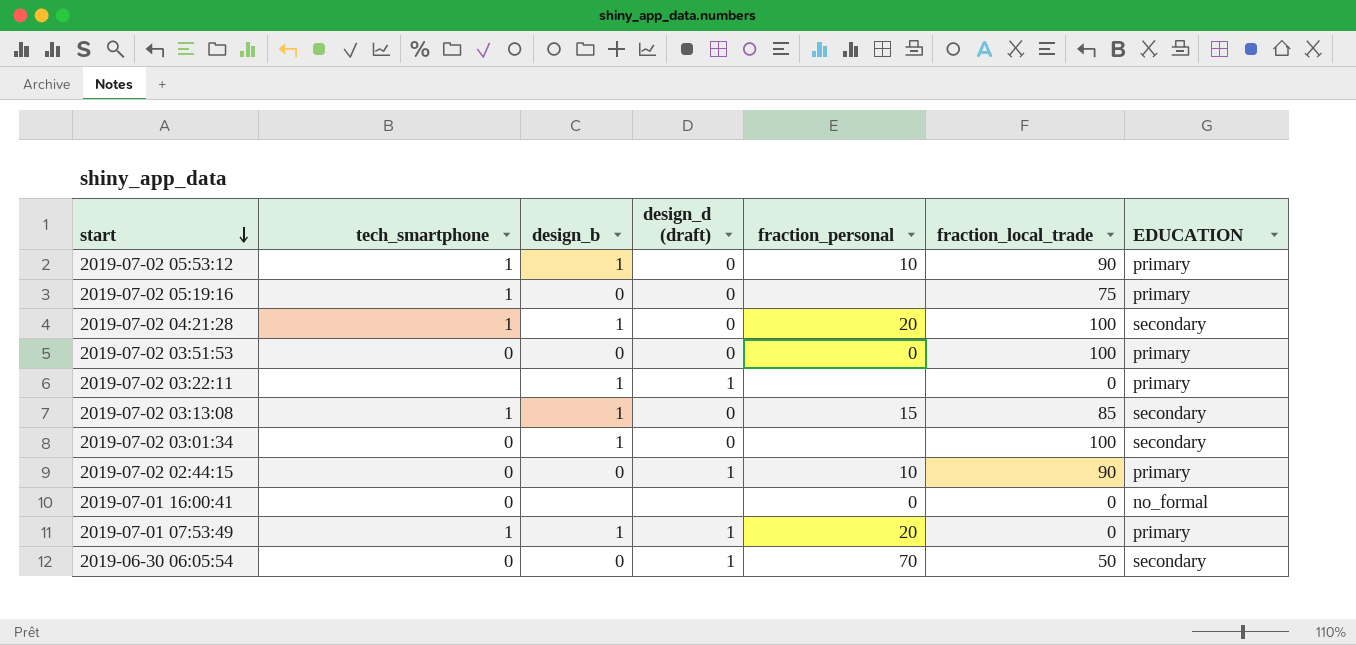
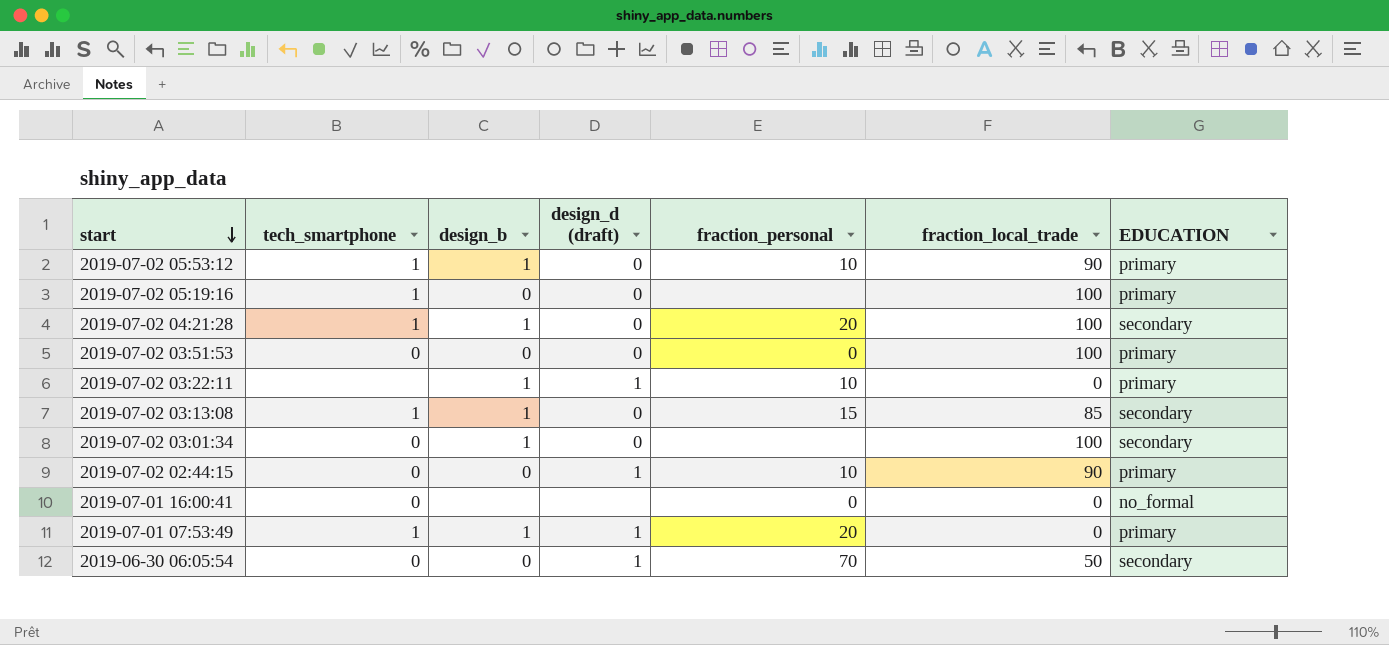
2019-07-02 05:19:16 | fraction_local_trade: 75 -> 100
2019-07-02 03:22:11 | fraction_personal: none -> 10

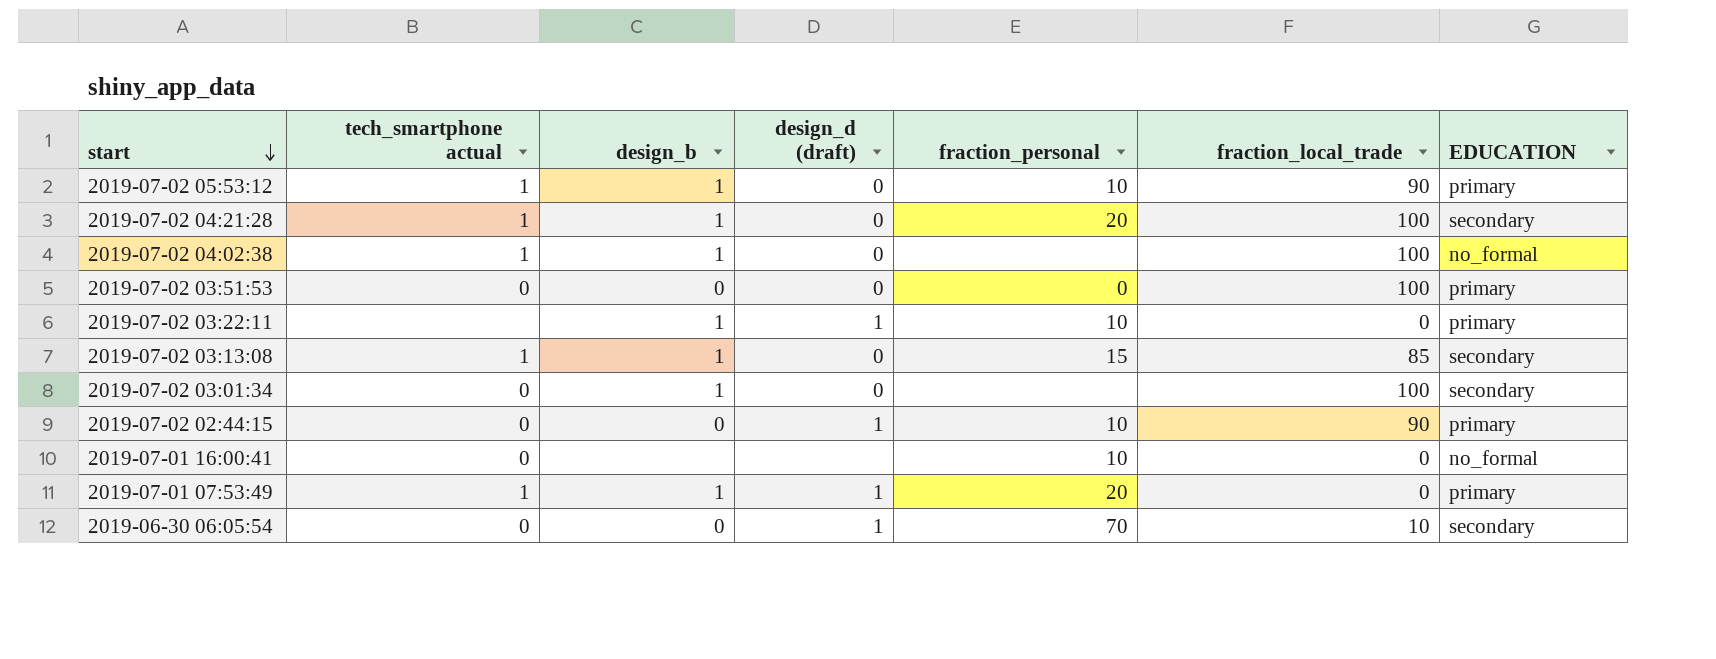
column name: tech_smartphone -> tech_smartphone actual
row 2019-07-02 05:19:16: 1 | 0 | 0 | none | 100 | primary -> none
row 2019-07-02 04:02:38: none -> 1 | 1 | 0 | none | 100 | no_formal
2019-07-01 16:00:41 | fraction_personal: 0 -> 10
2019-06-30 06:05:54 | fraction_local_trade: 50 -> 10

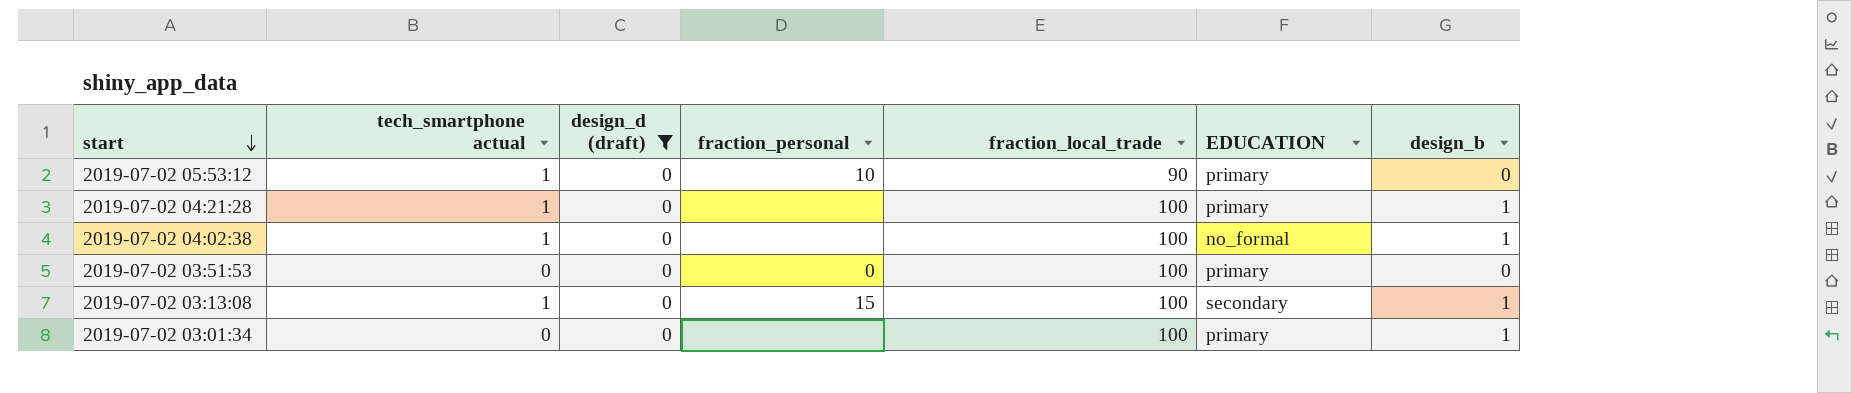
filter: none -> design_d (draft) = 0
column design_b | position: 3 -> 7
2019-07-02 05:53:12 | design_b: 1 -> 0
2019-07-02 04:21:28 | fraction_personal: 20 -> none
2019-07-02 04:21:28 | EDUCATION: secondary -> primary
2019-07-02 03:13:08 | fraction_local_trade: 85 -> 100
2019-07-02 03:01:34 | EDUCATION: secondary -> primary

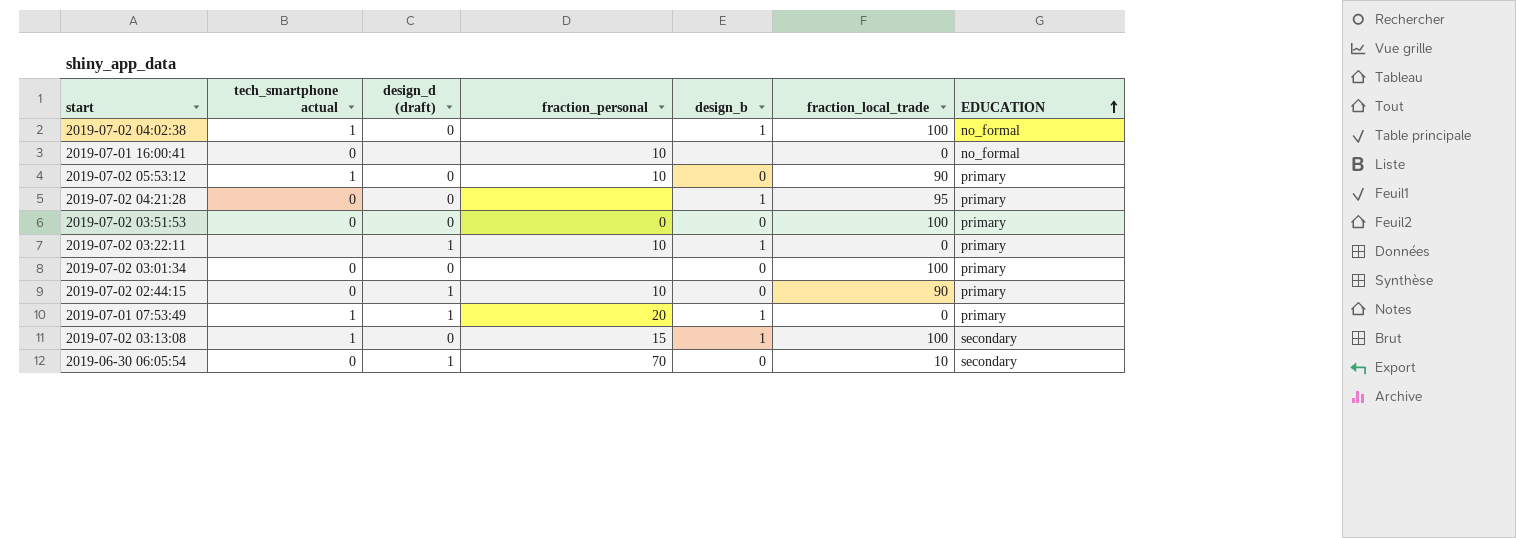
filter: design_d (draft) = 0 -> none
row order: start descending -> EDUCATION ascending
column design_b | position: 7 -> 5
2019-07-02 04:21:28 | tech_smartphone actual: 1 -> 0
2019-07-02 04:21:28 | fraction_local_trade: 100 -> 95
2019-07-02 03:01:34 | design_b: 1 -> 0

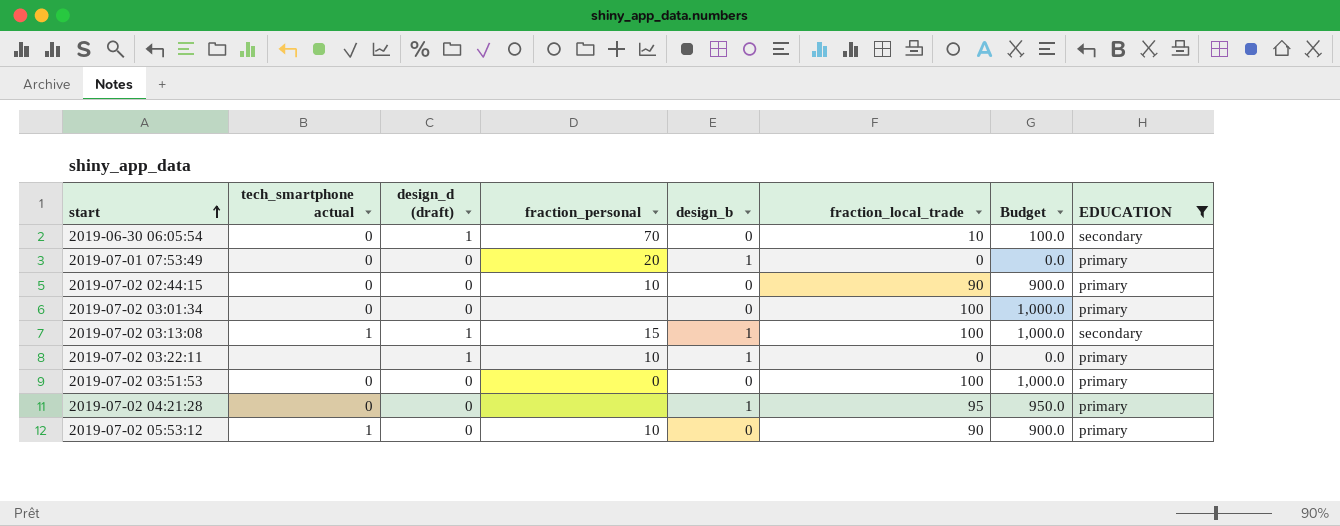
filter: none -> EDUCATION != no_formal
row order: EDUCATION ascending -> start ascending
column Budget | formula: none -> [fraction_local_trade] * 10
2019-07-01 07:53:49 | tech_smartphone actual: 1 -> 0
2019-07-01 07:53:49 | design_d (draft): 1 -> 0
2019-07-02 02:44:15 | design_d (draft): 1 -> 0
2019-07-02 03:13:08 | design_d (draft): 0 -> 1

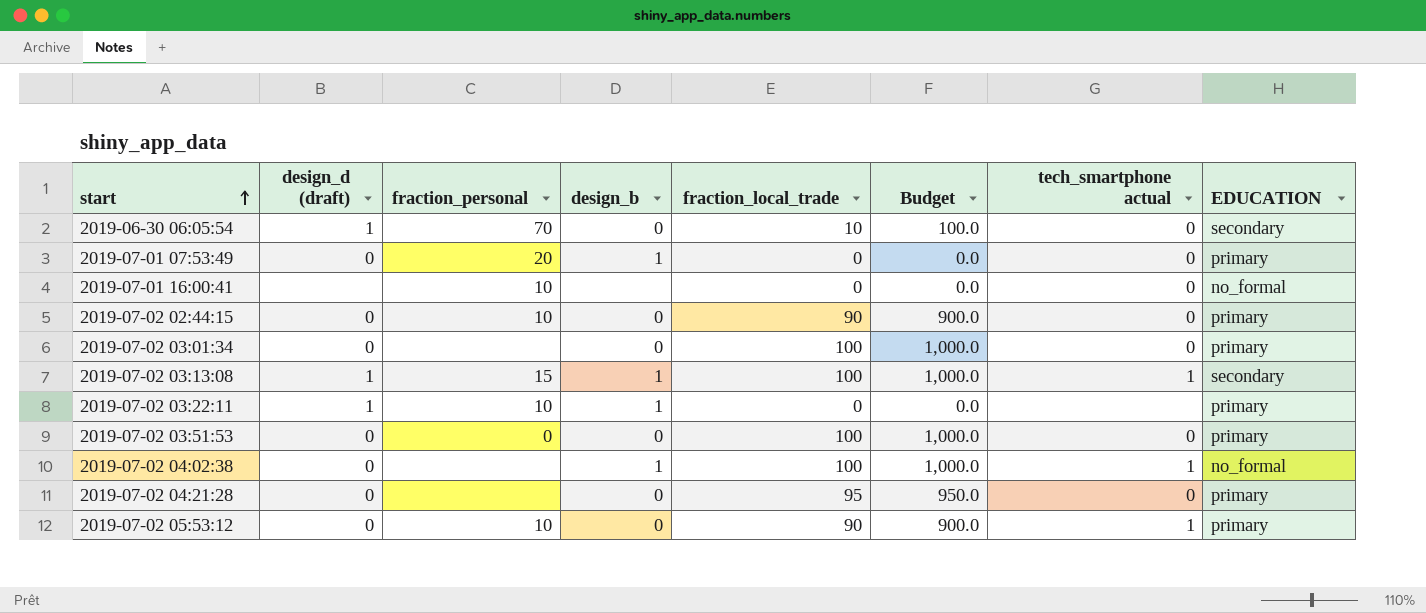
filter: EDUCATION != no_formal -> none
column tech_smartphone actual | position: 2 -> 7
2019-07-02 04:21:28 | design_b: 1 -> 0

